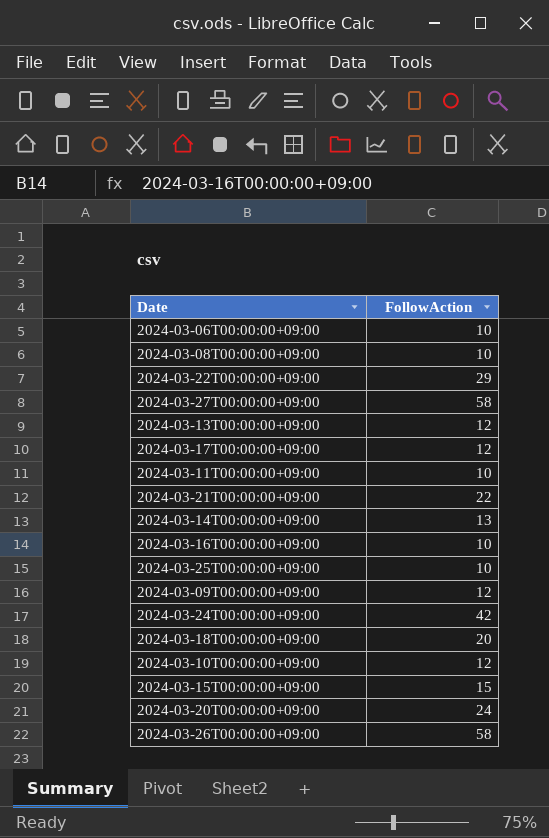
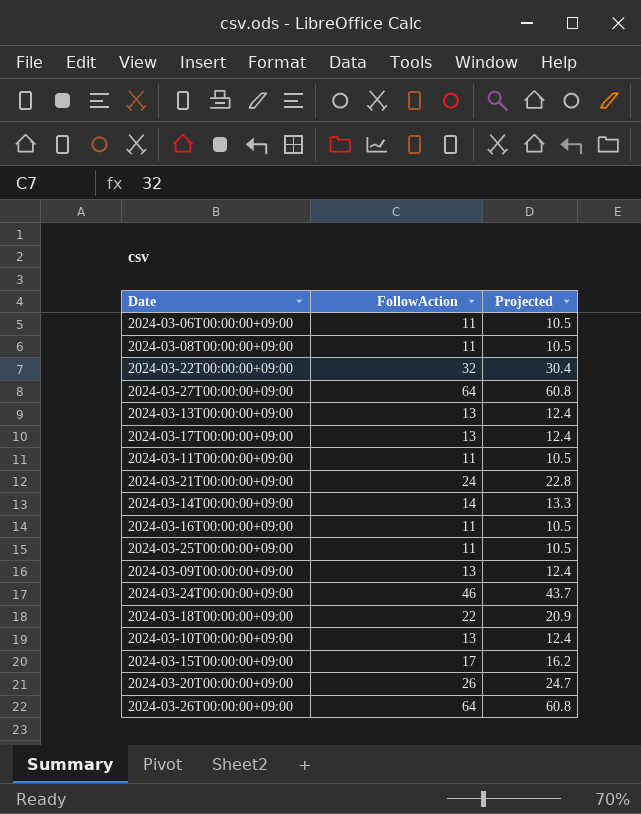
column Projected | formula: none -> [FollowAction] * 0.95
2024-03-06T00:00:00+09:00 | FollowAction: 10 -> 11
2024-03-08T00:00:00+09:00 | FollowAction: 10 -> 11
2024-03-22T00:00:00+09:00 | FollowAction: 29 -> 32
2024-03-27T00:00:00+09:00 | FollowAction: 58 -> 64
2024-03-13T00:00:00+09:00 | FollowAction: 12 -> 13
2024-03-17T00:00:00+09:00 | FollowAction: 12 -> 13
2024-03-11T00:00:00+09:00 | FollowAction: 10 -> 11
2024-03-21T00:00:00+09:00 | FollowAction: 22 -> 24
2024-03-14T00:00:00+09:00 | FollowAction: 13 -> 14
2024-03-16T00:00:00+09:00 | FollowAction: 10 -> 11
2024-03-25T00:00:00+09:00 | FollowAction: 10 -> 11
2024-03-09T00:00:00+09:00 | FollowAction: 12 -> 13
2024-03-24T00:00:00+09:00 | FollowAction: 42 -> 46
2024-03-18T00:00:00+09:00 | FollowAction: 20 -> 22
2024-03-10T00:00:00+09:00 | FollowAction: 12 -> 13
2024-03-15T00:00:00+09:00 | FollowAction: 15 -> 17
2024-03-20T00:00:00+09:00 | FollowAction: 24 -> 26
2024-03-26T00:00:00+09:00 | FollowAction: 58 -> 64

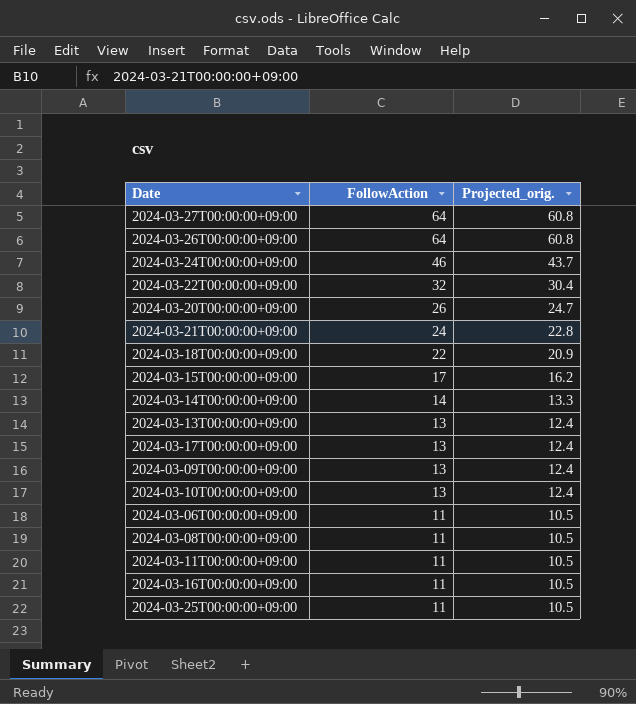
row order: none -> FollowAction descending
column name: Projected -> Projected_orig.

